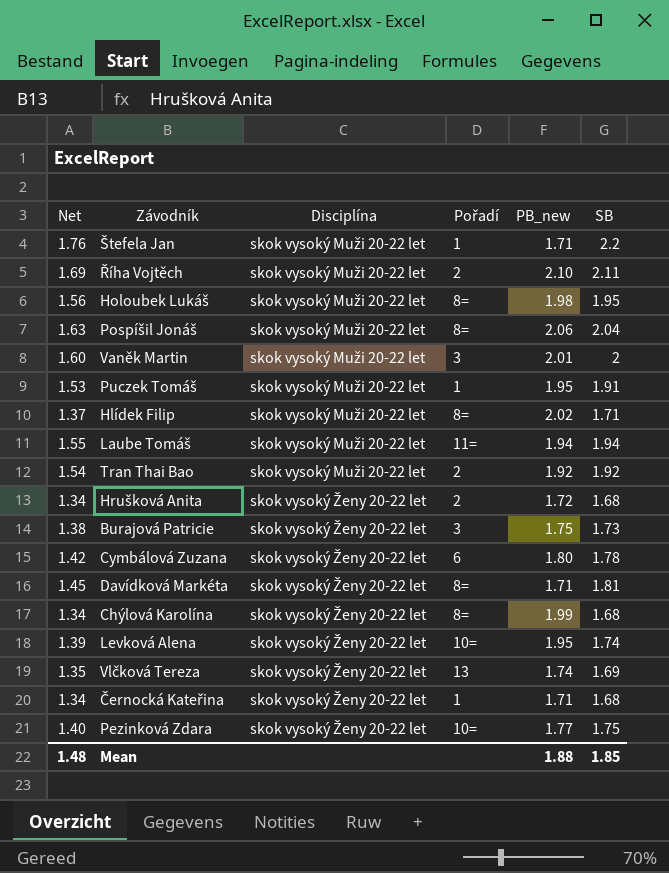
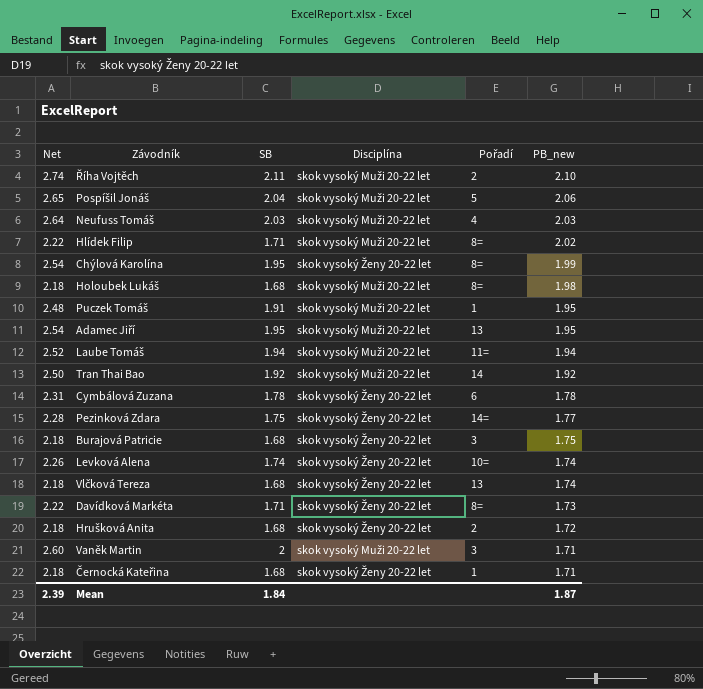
row order: Disciplína ascending -> PB_new descending
column Net | formula: [SB] * 0.8 -> [SB] * 1.3
column SB | position: 6 -> 3
row Štefela Jan: 1.76 | skok vysoký Muži 20-22 let | 1 | 1.71 | 2.2 -> none
Pospíšil Jonáš | Pořadí: 8= -> 5
row Neufuss Tomáš: none -> 2.64 | 2.03 | skok vysoký Muži 20-22 let | 4 | 2.03
Chýlová Karolína | SB: 1.68 -> 1.95
Holoubek Lukáš | SB: 1.95 -> 1.68
row Adamec Jiří: none -> 2.54 | 1.95 | skok vysoký Muži 20-22 let | 13 | 1.95
Tran Thai Bao | Pořadí: 2 -> 14
Cymbálová Zuzana | PB_new: 1.80 -> 1.78
Pezinková Zdara | Pořadí: 10= -> 14=
Burajová Patricie | SB: 1.73 -> 1.68
Levková Alena | PB_new: 1.95 -> 1.74
Vlčková Tereza | SB: 1.69 -> 1.68
Davídková Markéta | SB: 1.81 -> 1.71
Davídková Markéta | PB_new: 1.71 -> 1.73
Vaněk Martin | PB_new: 2.01 -> 1.71
Mean | Net: 1.48 -> 2.39
Mean | SB: 1.85 -> 1.84
Mean | PB_new: 1.88 -> 1.87

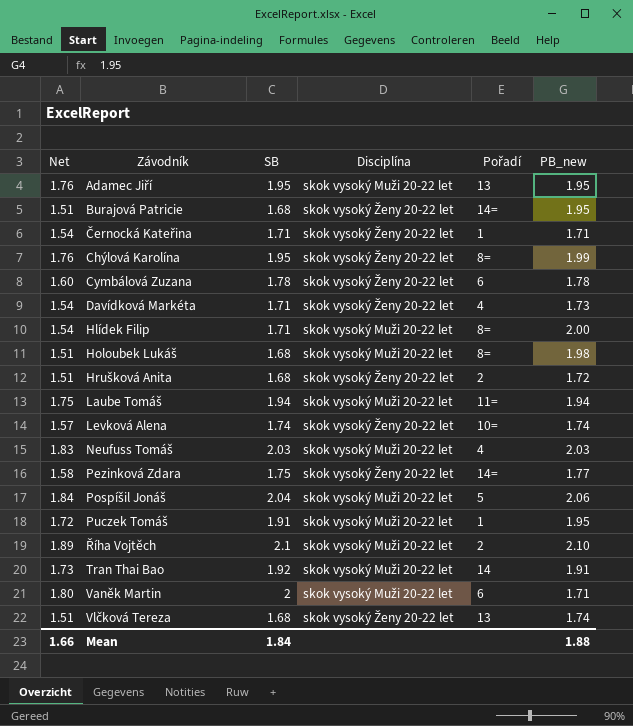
row order: PB_new descending -> Závodník ascending
column Net | formula: [SB] * 1.3 -> [SB] * 0.9
Burajová Patricie | Pořadí: 3 -> 14=
Burajová Patricie | PB_new: 1.75 -> 1.95
Černocká Kateřina | SB: 1.68 -> 1.71
Davídková Markéta | Pořadí: 8= -> 4
Hlídek Filip | PB_new: 2.02 -> 2.00
Říha Vojtěch | SB: 2.11 -> 2.1
Tran Thai Bao | PB_new: 1.92 -> 1.91
Vaněk Martin | Pořadí: 3 -> 6
Mean | Net: 2.39 -> 1.66
Mean | PB_new: 1.87 -> 1.88

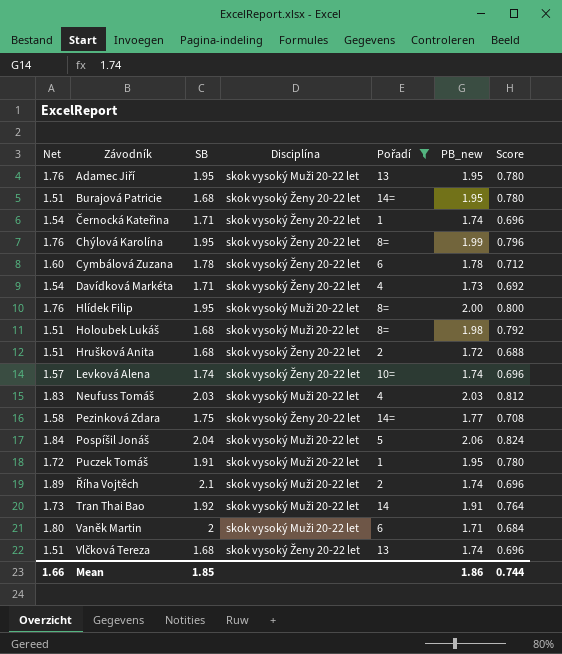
filter: none -> Pořadí != 11=
column Score | formula: none -> [PB_new] * 0.4
Černocká Kateřina | PB_new: 1.71 -> 1.74
Hlídek Filip | Net: 1.54 -> 1.76
Hlídek Filip | SB: 1.71 -> 1.95
Říha Vojtěch | PB_new: 2.10 -> 1.74
Mean | SB: 1.84 -> 1.85
Mean | PB_new: 1.88 -> 1.86

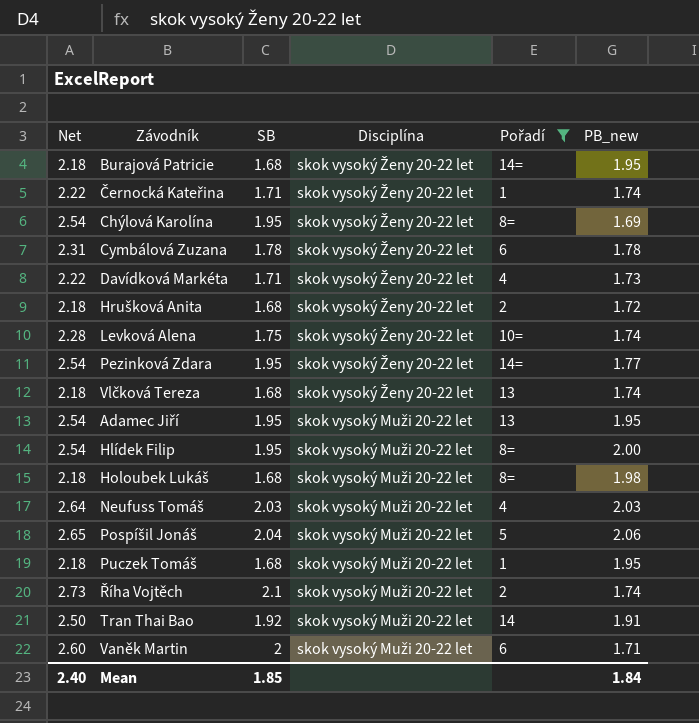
row order: Závodník ascending -> Disciplína descending
column Score | formula: [PB_new] * 0.4 -> none
column Net | formula: [SB] * 0.9 -> [SB] * 1.3
Chýlová Karolína | PB_new: 1.99 -> 1.69
Levková Alena | SB: 1.74 -> 1.75
Pezinková Zdara | SB: 1.75 -> 1.95
Puczek Tomáš | SB: 1.91 -> 1.68
Mean | Net: 1.66 -> 2.40
Mean | PB_new: 1.86 -> 1.84

